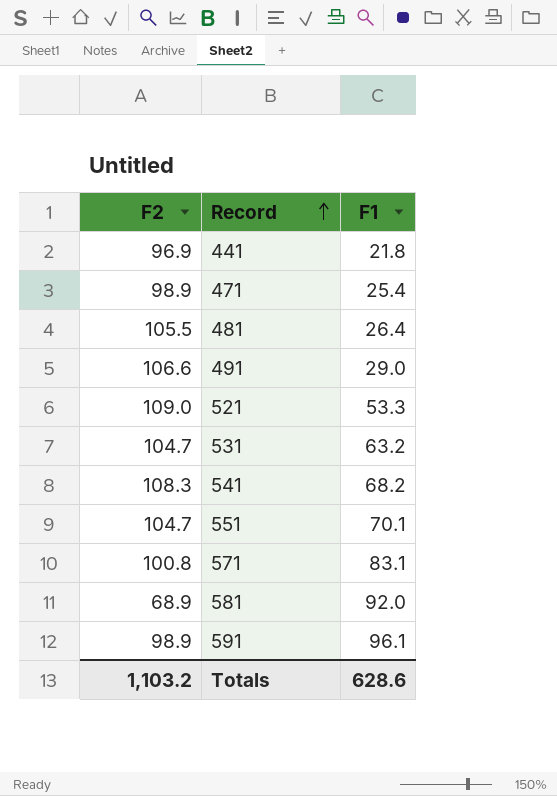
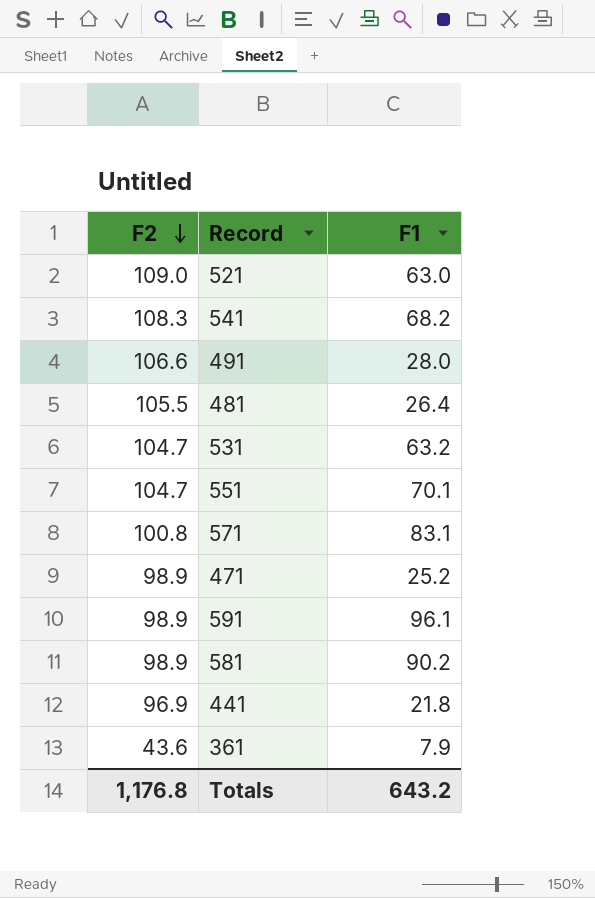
row order: Record ascending -> F2 descending
521 | F1: 53.3 -> 63.0
491 | F1: 29.0 -> 28.0
471 | F1: 25.4 -> 25.2
581 | F2: 68.9 -> 98.9
581 | F1: 92.0 -> 90.2
row 361: none -> 43.6 | 7.9
Totals | F2: 1,103.2 -> 1,176.8
Totals | F1: 628.6 -> 643.2

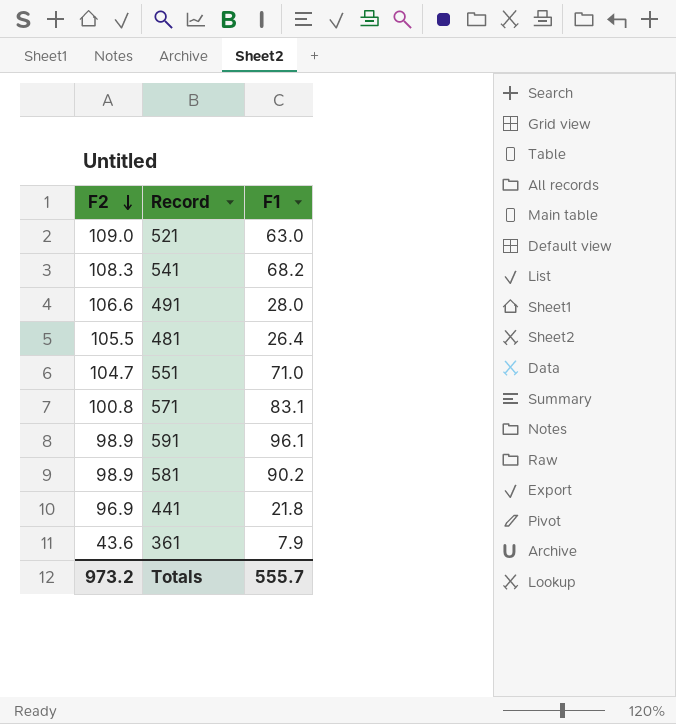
row 531: 104.7 | 63.2 -> none
row 471: 98.9 | 25.2 -> none
551 | F1: 70.1 -> 71.0
Totals | F2: 1,176.8 -> 973.2
Totals | F1: 643.2 -> 555.7

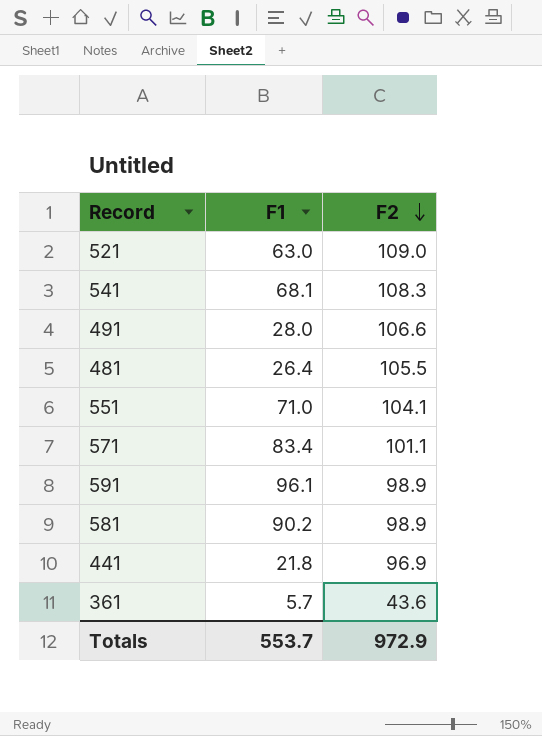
column F2 | position: 1 -> 3
541 | F1: 68.2 -> 68.1
551 | F2: 104.7 -> 104.1
571 | F1: 83.1 -> 83.4
571 | F2: 100.8 -> 101.1
361 | F1: 7.9 -> 5.7
Totals | F1: 555.7 -> 553.7
Totals | F2: 973.2 -> 972.9

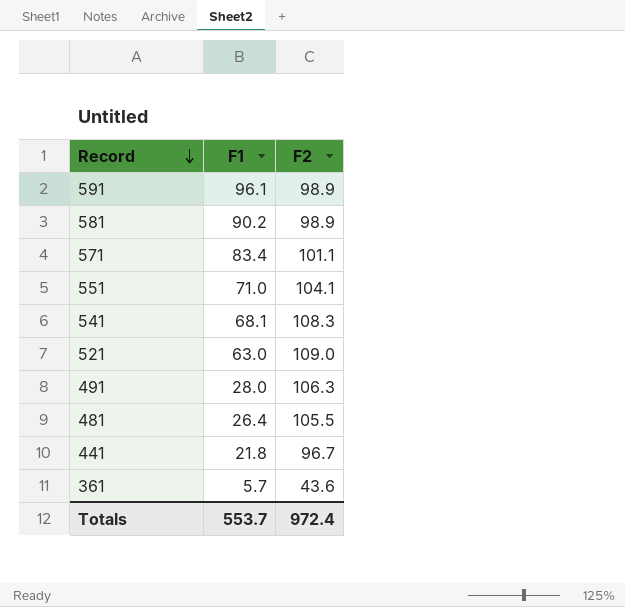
row order: F2 descending -> Record descending
491 | F2: 106.6 -> 106.3
441 | F2: 96.9 -> 96.7
Totals | F2: 972.9 -> 972.4

